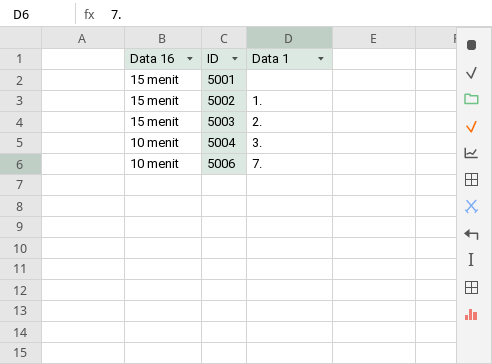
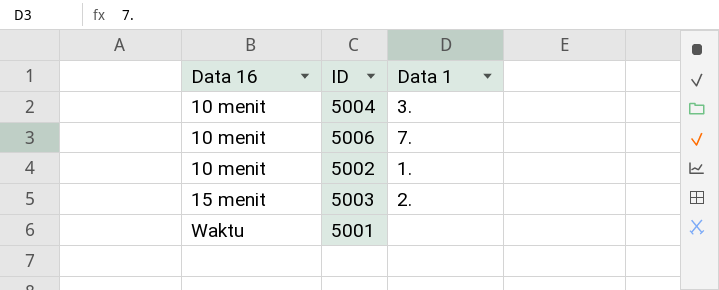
row order: Data 16 descending -> Data 16 ascending
5002 | Data 16: 15 menit -> 10 menit
5001 | Data 16: 15 menit -> Waktu

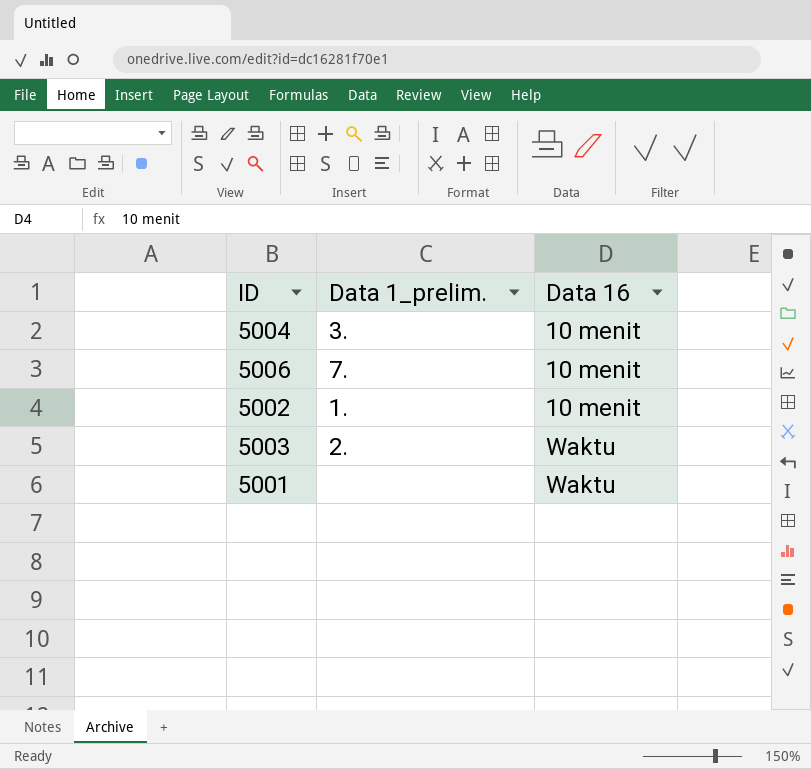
column name: Data 1 -> Data 1_prelim.
column Data 16 | position: 1 -> 3
5003 | Data 16: 15 menit -> Waktu

